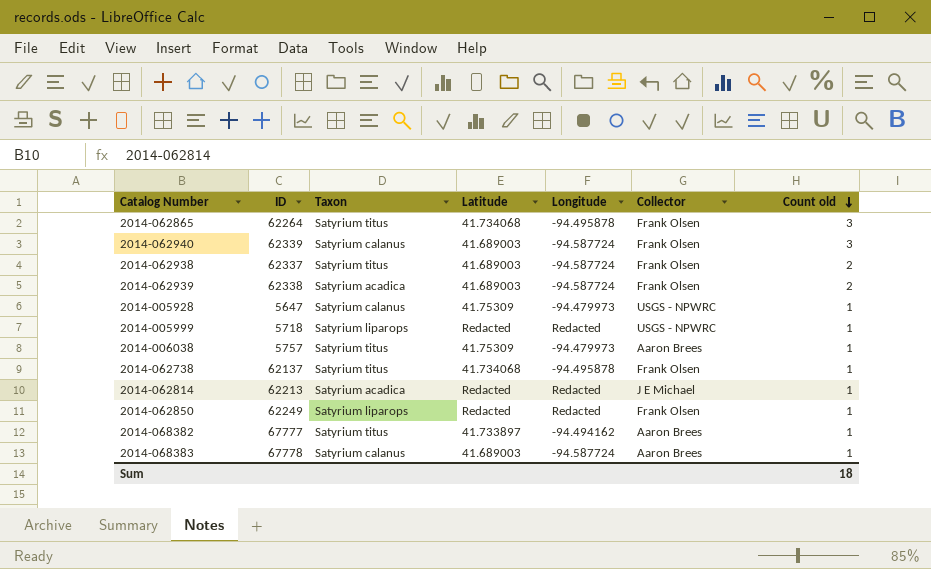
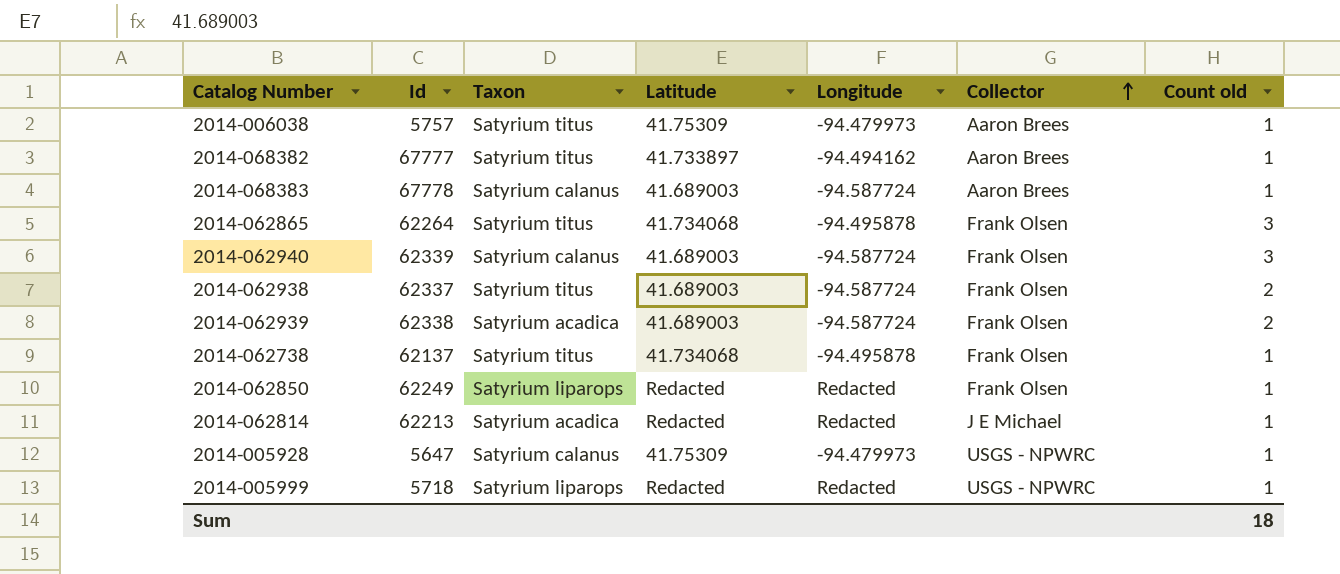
row order: Count old descending -> Collector ascending
column name: ID -> Id

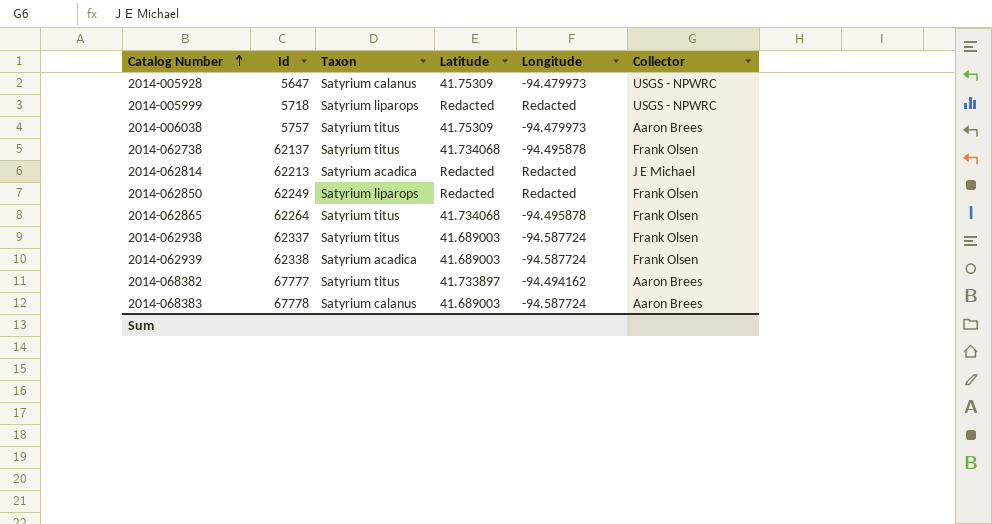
row order: Collector ascending -> Catalog Number ascending
column Count old | position: 7 -> none
row 2014-062940: 62339 | Satyrium calanus | 41.689003 | -94.587724 | Frank Olsen | 3 -> none

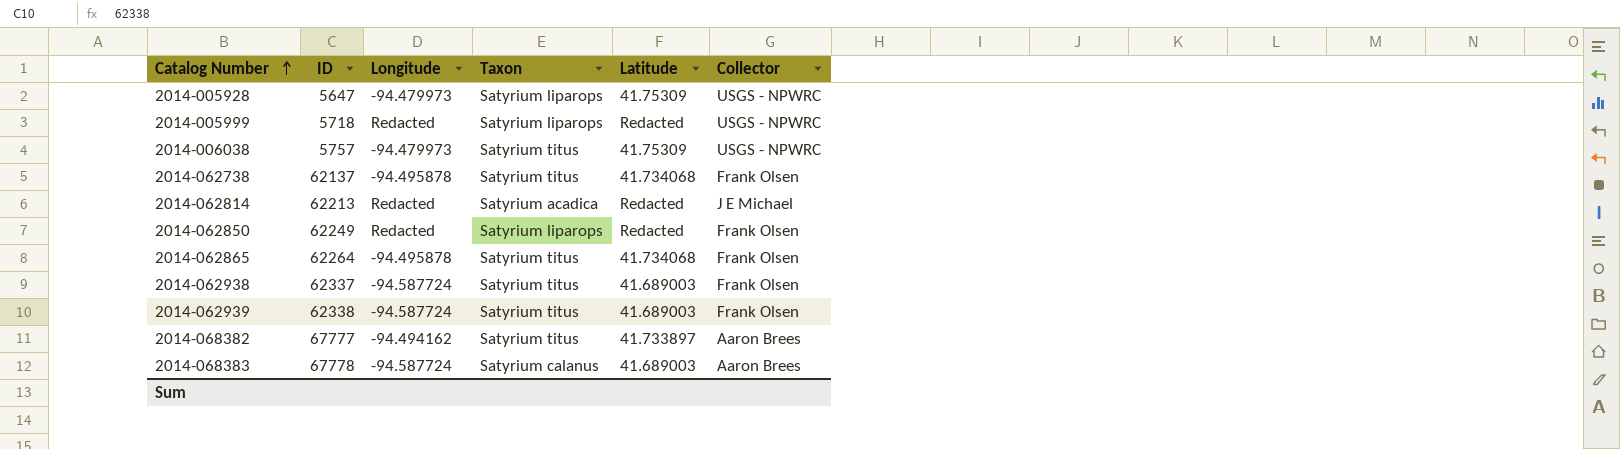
column name: Id -> ID
column Longitude | position: 5 -> 3
2014-005928 | Taxon: Satyrium calanus -> Satyrium liparops
2014-006038 | Collector: Aaron Brees -> USGS - NPWRC
2014-062939 | Taxon: Satyrium acadica -> Satyrium titus

